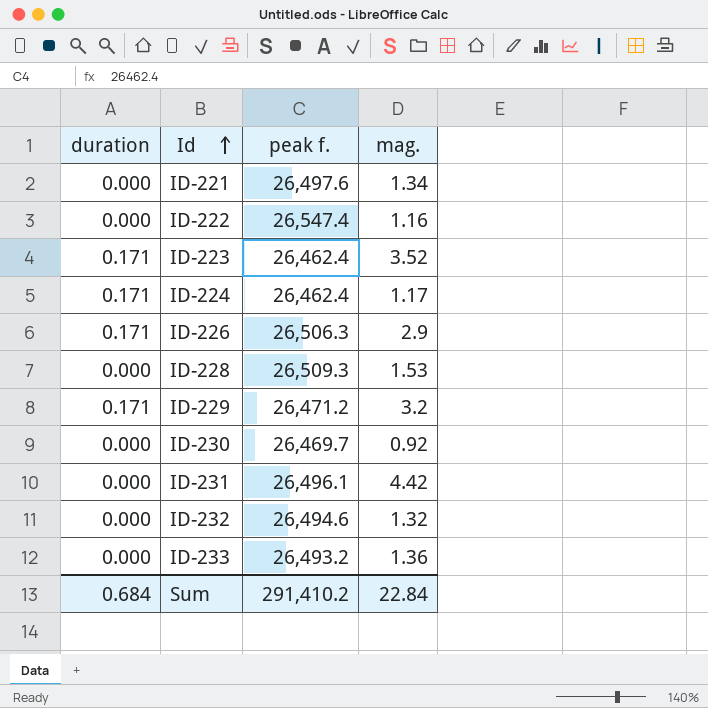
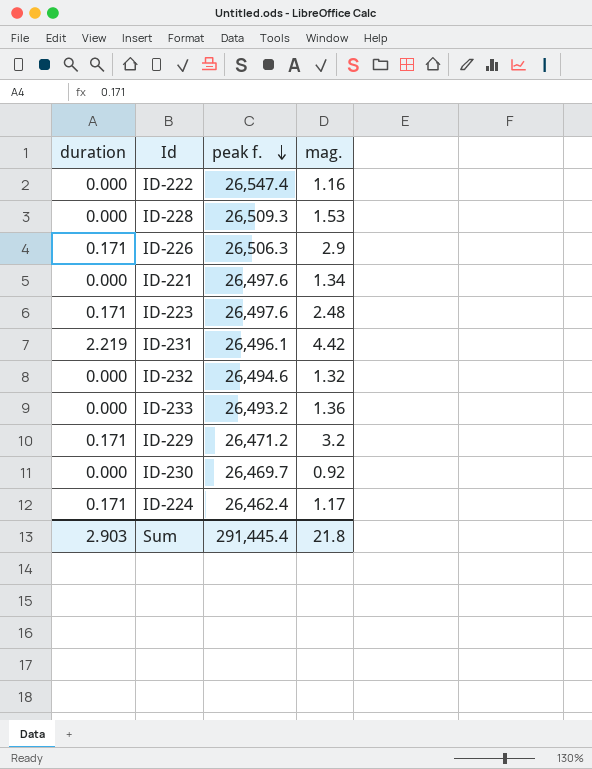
row order: Id ascending -> peak f. descending
ID-223 | peak f.: 26,462.4 -> 26,497.6
ID-223 | mag.: 3.52 -> 2.48
ID-231 | duration: 0.000 -> 2.219
Sum | duration: 0.684 -> 2.903
Sum | peak f.: 291,410.2 -> 291,445.4
Sum | mag.: 22.84 -> 21.8

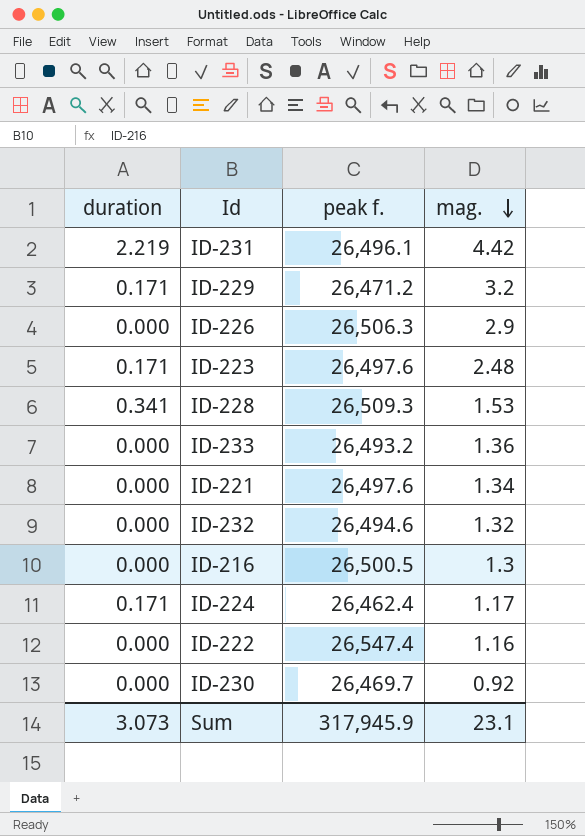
row order: peak f. descending -> mag. descending
ID-226 | duration: 0.171 -> 0.000
ID-228 | duration: 0.000 -> 0.341
row ID-216: none -> 0.000 | 26,500.5 | 1.3
Sum | duration: 2.903 -> 3.073
Sum | peak f.: 291,445.4 -> 317,945.9
Sum | mag.: 21.8 -> 23.1

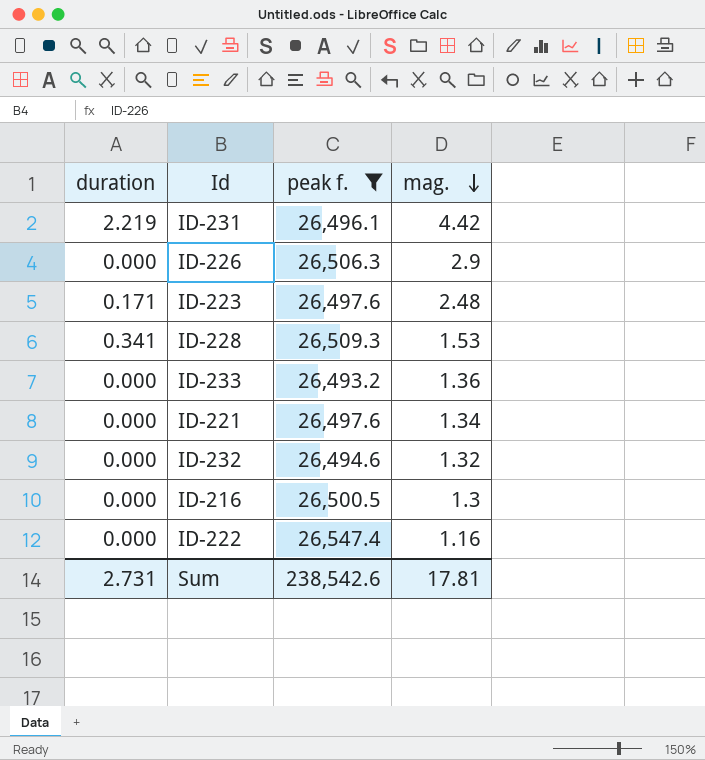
filter: none -> peak f. >= 26,493.2
Sum | duration: 3.073 -> 2.731
Sum | peak f.: 317,945.9 -> 238,542.6
Sum | mag.: 23.1 -> 17.81

